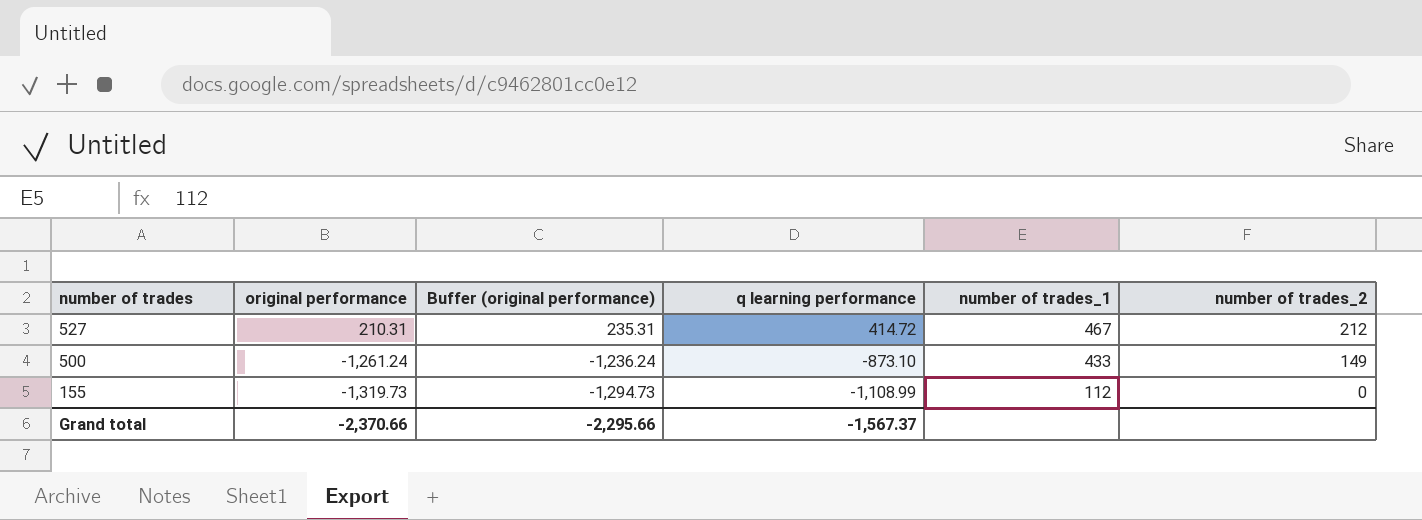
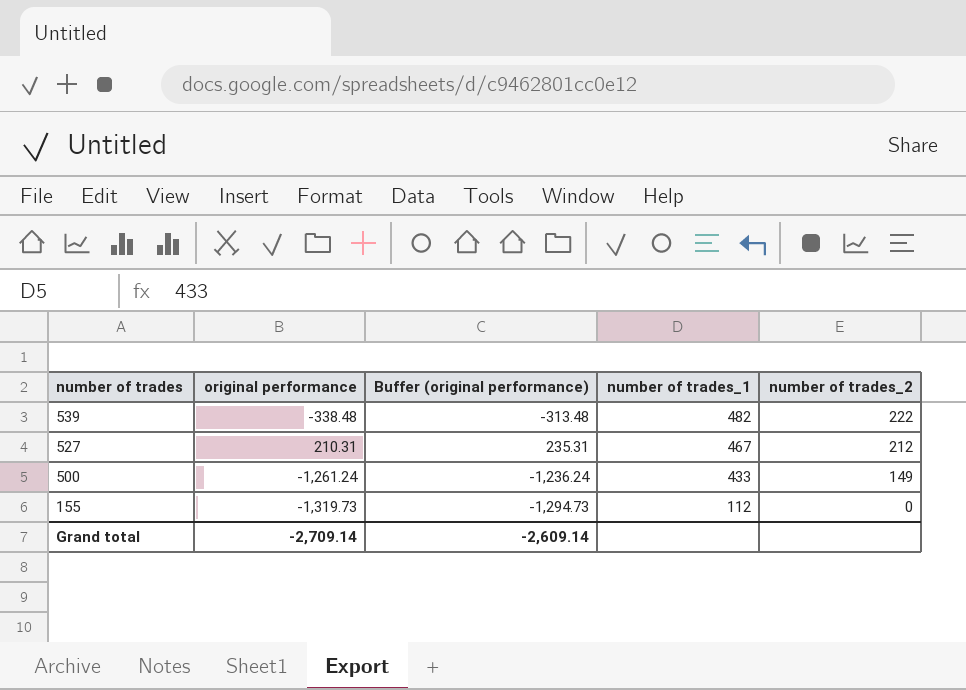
column q learning performance | position: 4 -> none
row 539: none -> -338.48 | -313.48 | 482 | 222
Grand total | original performance: -2,370.66 -> -2,709.14
Grand total | Buffer (original performance): -2,295.66 -> -2,609.14

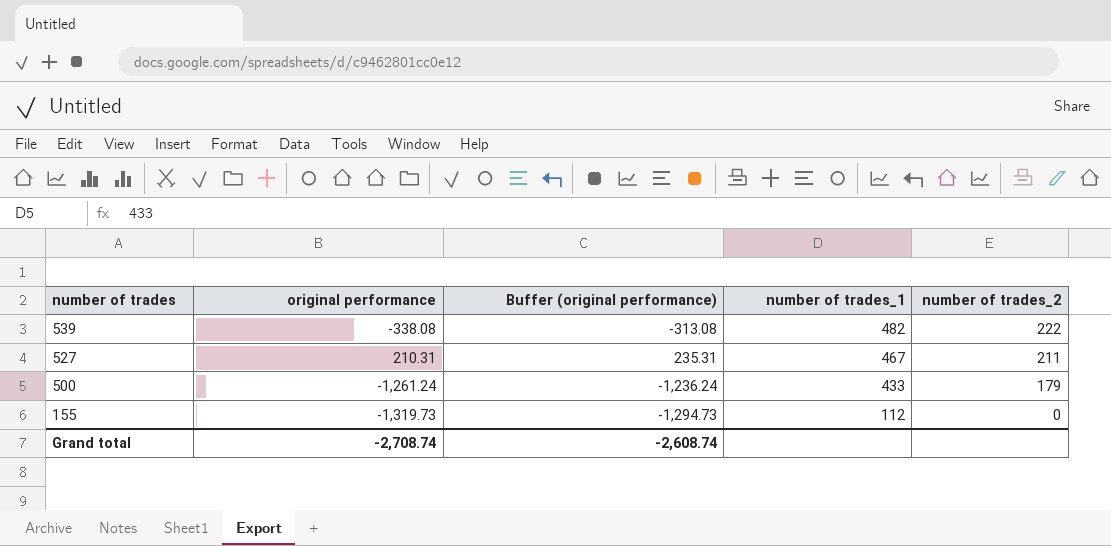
539 | original performance: -338.48 -> -338.08
539 | Buffer (original performance): -313.48 -> -313.08
527 | number of trades_2: 212 -> 211
500 | number of trades_2: 149 -> 179
Grand total | original performance: -2,709.14 -> -2,708.74
Grand total | Buffer (original performance): -2,609.14 -> -2,608.74

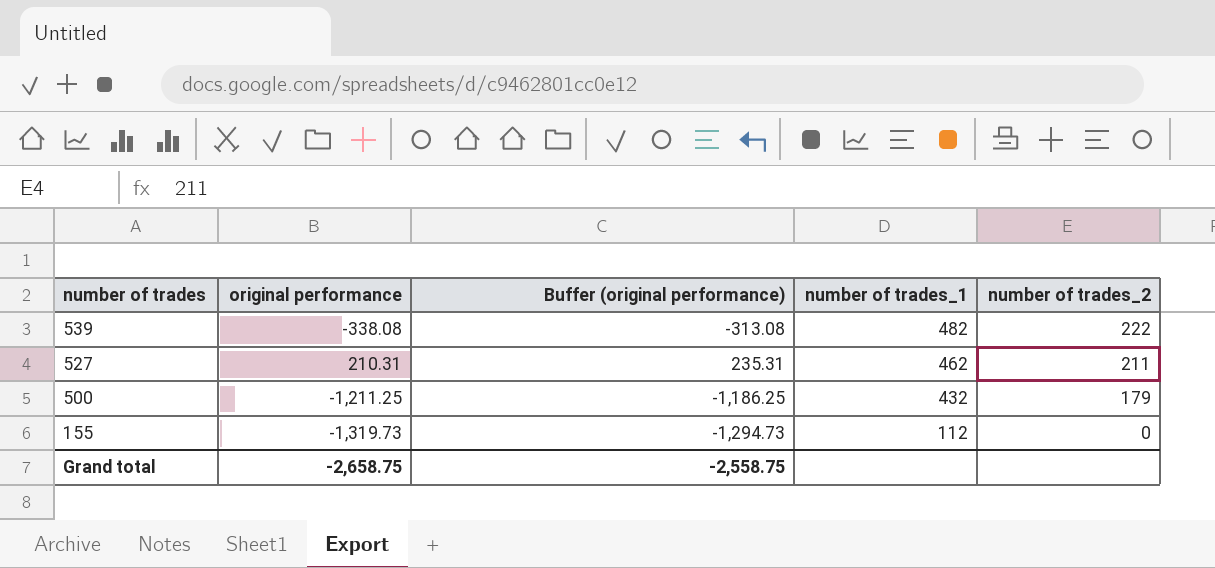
527 | number of trades_1: 467 -> 462
500 | original performance: -1,261.24 -> -1,211.25
500 | Buffer (original performance): -1,236.24 -> -1,186.25
500 | number of trades_1: 433 -> 432
Grand total | original performance: -2,708.74 -> -2,658.75
Grand total | Buffer (original performance): -2,608.74 -> -2,558.75

